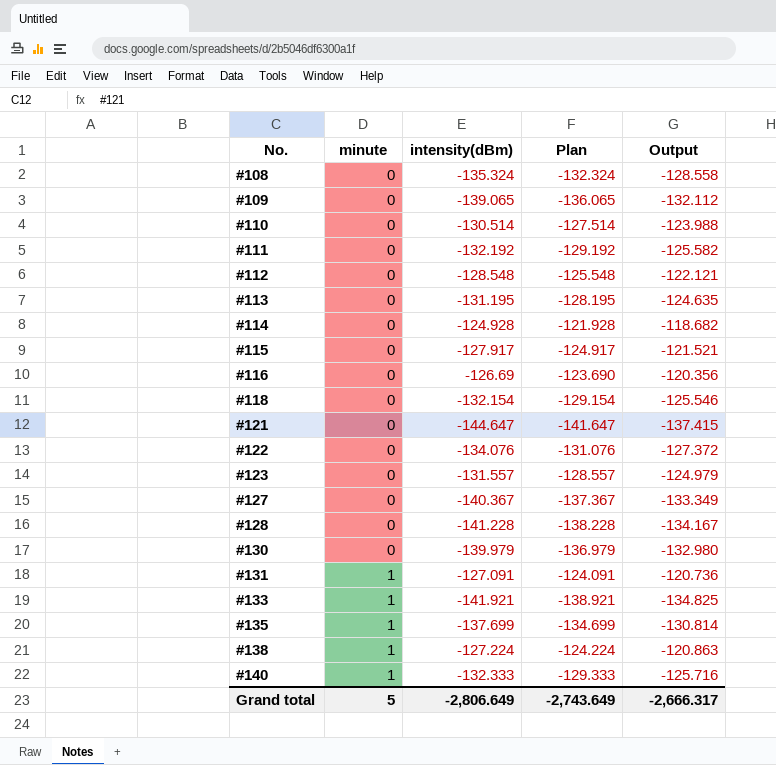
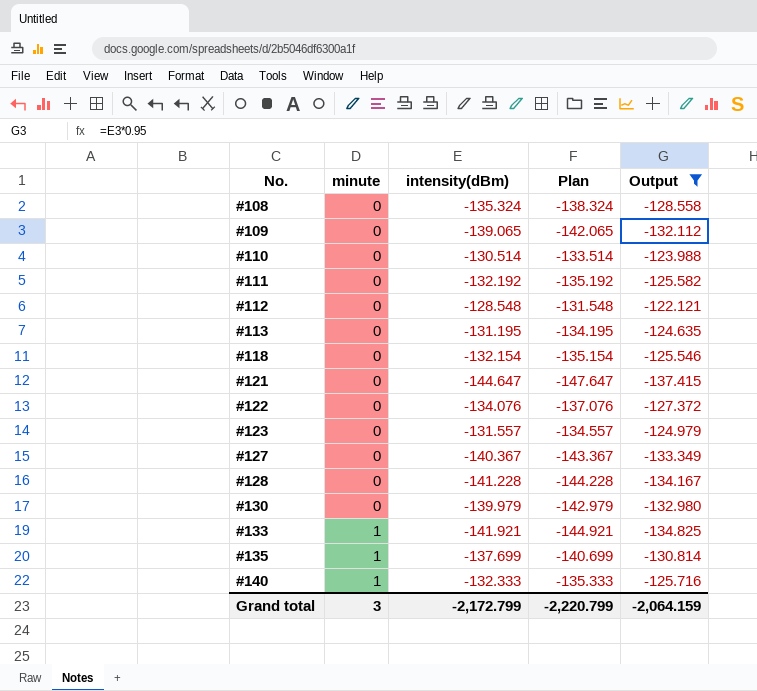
filter: none -> Output <= -122.121
column Plan | formula: [intensity(dBm)] + 3 -> [intensity(dBm)] - 3
Grand total | minute: 5 -> 3
Grand total | intensity(dBm): -2,806.649 -> -2,172.799
Grand total | Plan: -2,743.649 -> -2,220.799
Grand total | Output: -2,666.317 -> -2,064.159

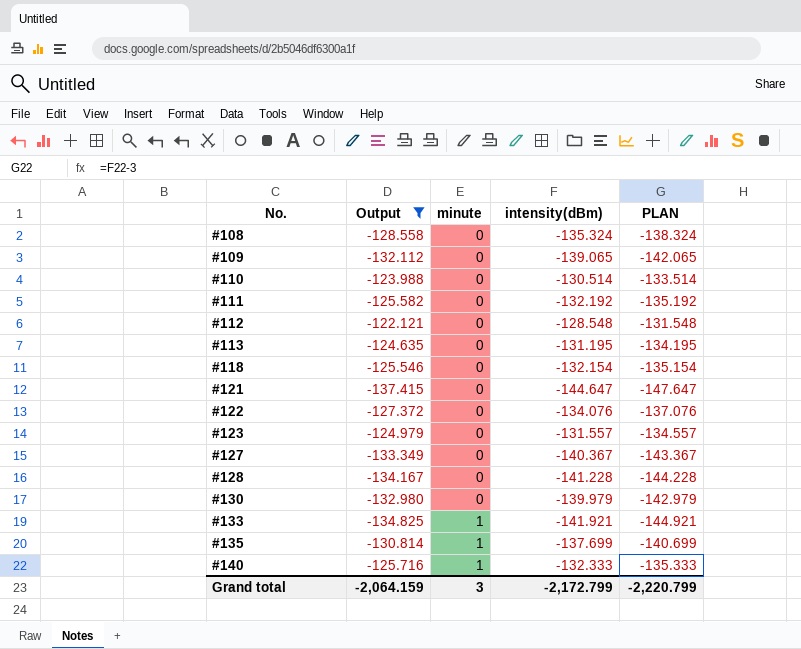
column Output | position: 5 -> 2
column name: Plan -> PLAN

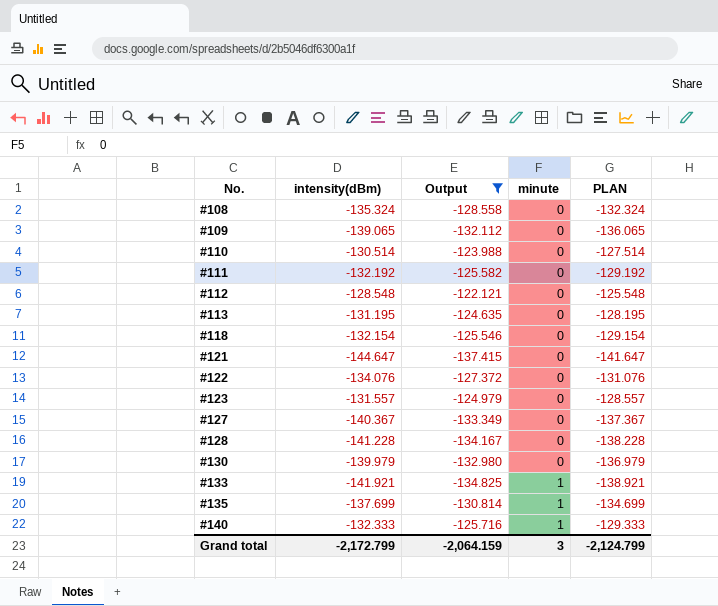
column intensity(dBm) | position: 4 -> 2
column PLAN | formula: [intensity(dBm)] - 3 -> [intensity(dBm)] + 3
Grand total | PLAN: -2,220.799 -> -2,124.799

